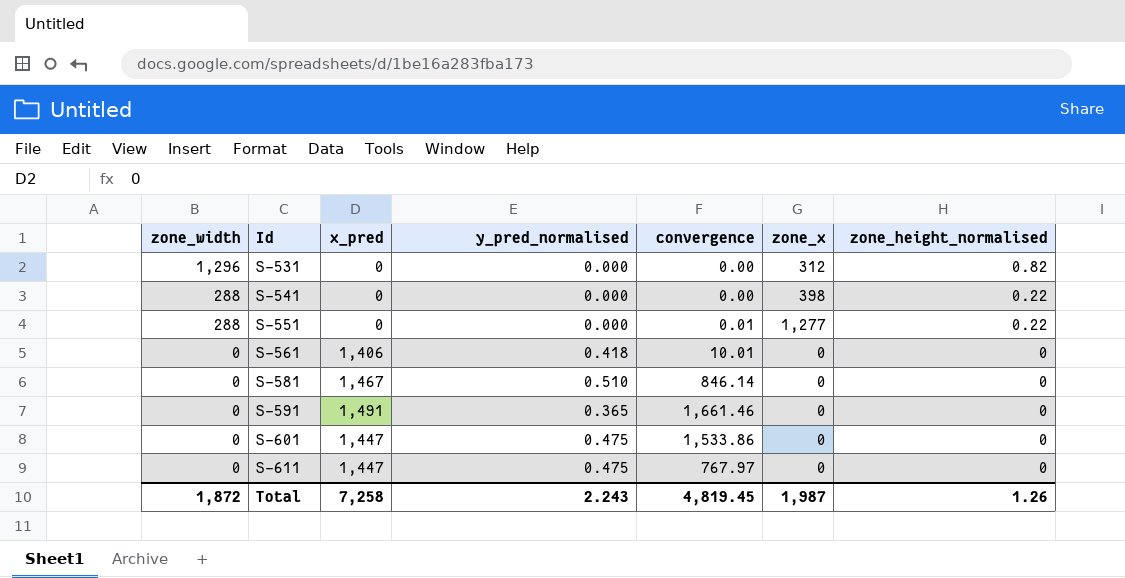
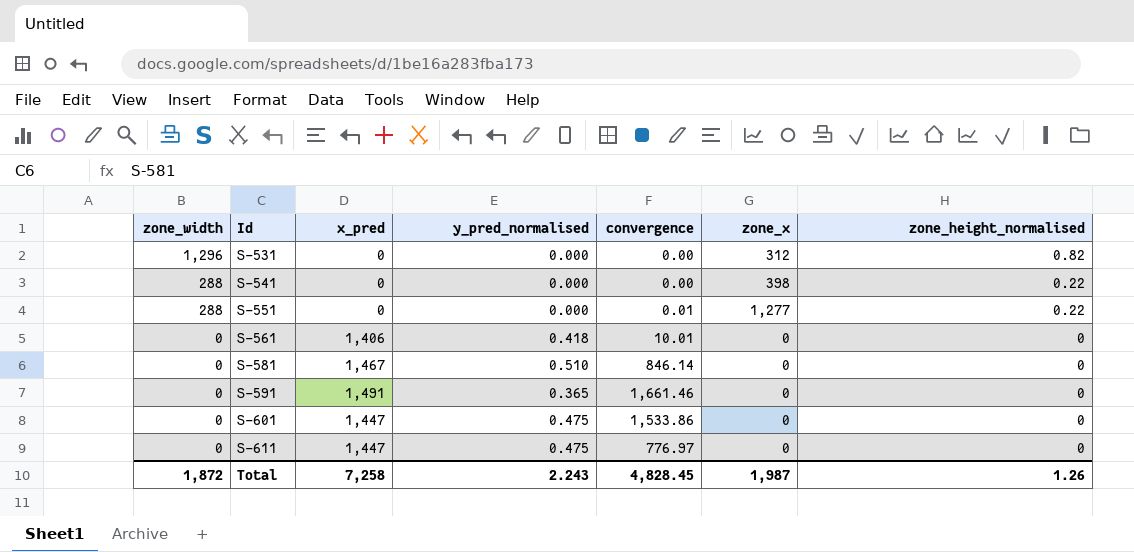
S-611 | convergence: 767.97 -> 776.97
Total | convergence: 4,819.45 -> 4,828.45

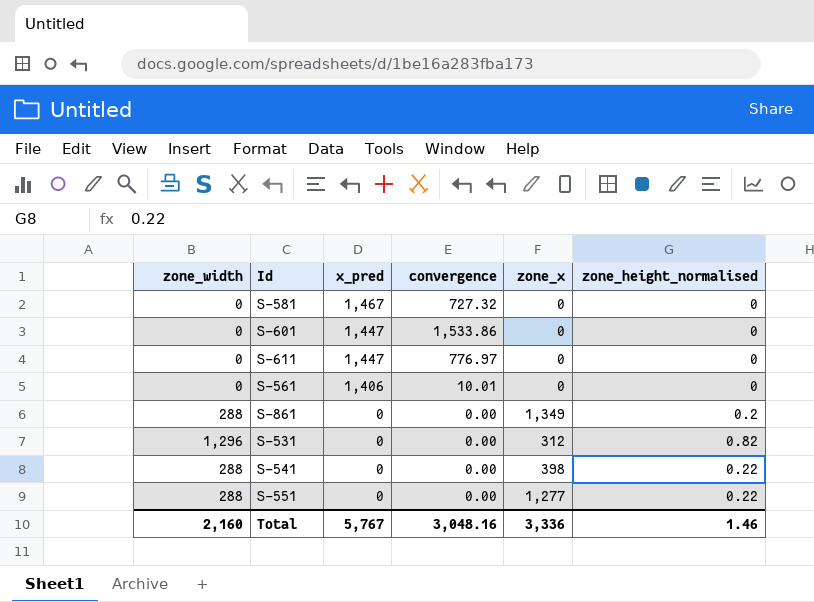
row order: zone_width descending -> x_pred descending
column y_pred_normalised | position: 4 -> none
row S-591: 0 | 1,491 | 0.365 | 1,661.46 | 0 | 0 -> none
S-581 | convergence: 846.14 -> 727.32
row S-861: none -> 288 | 0 | 0.00 | 1,349 | 0.2
S-551 | convergence: 0.01 -> 0.00
Total | zone_width: 1,872 -> 2,160
Total | x_pred: 7,258 -> 5,767
Total | convergence: 4,828.45 -> 3,048.16
Total | zone_x: 1,987 -> 3,336
Total | zone_height_normalised: 1.26 -> 1.46

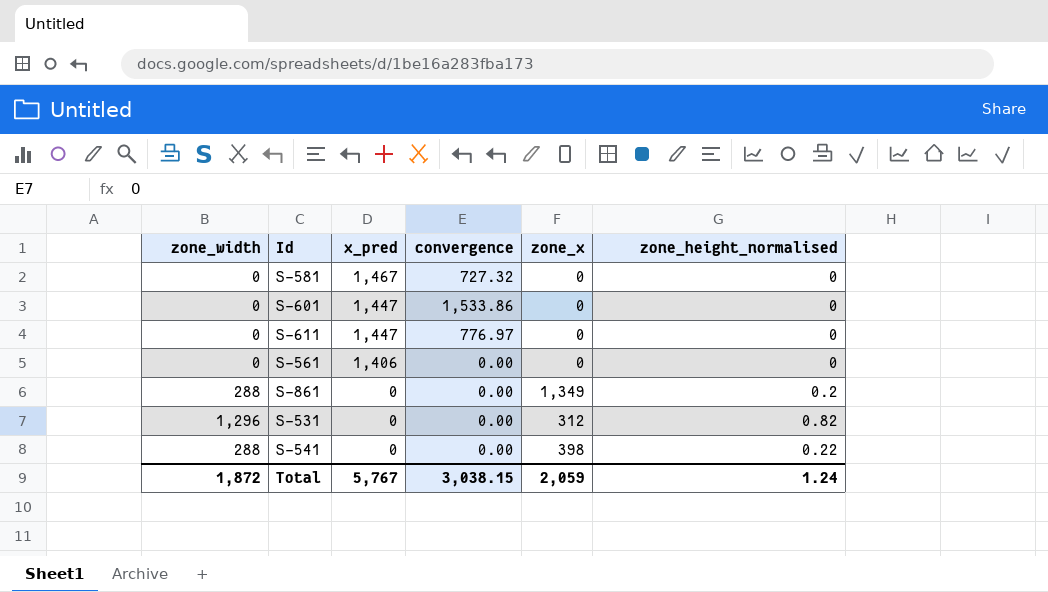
row S-551: 288 | 0 | 0.00 | 1,277 | 0.22 -> none
S-561 | convergence: 10.01 -> 0.00
Total | zone_width: 2,160 -> 1,872
Total | convergence: 3,048.16 -> 3,038.15
Total | zone_x: 3,336 -> 2,059
Total | zone_height_normalised: 1.46 -> 1.24

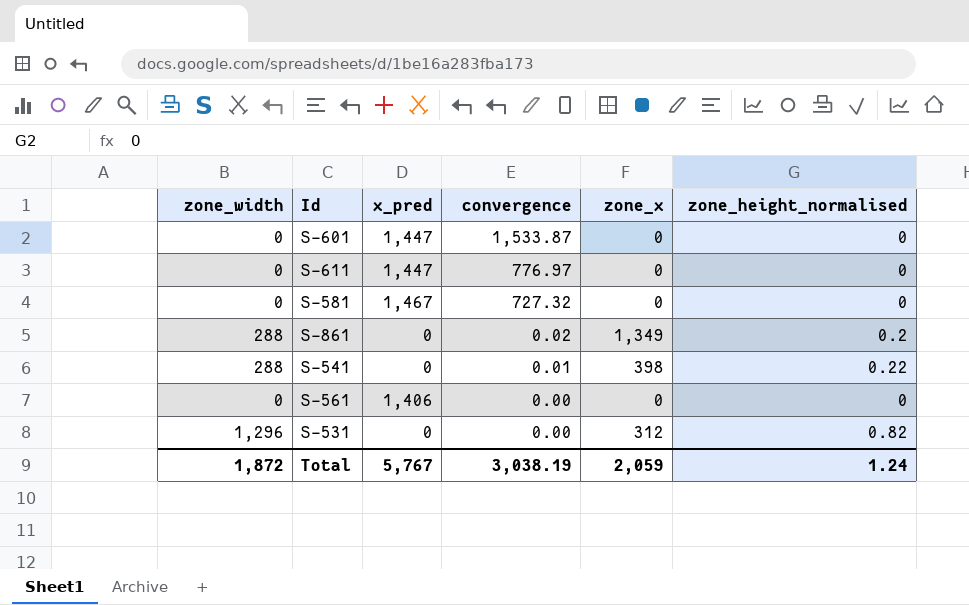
row order: x_pred descending -> convergence descending
S-601 | convergence: 1,533.86 -> 1,533.87
S-861 | convergence: 0.00 -> 0.02
S-541 | convergence: 0.00 -> 0.01
Total | convergence: 3,038.15 -> 3,038.19

